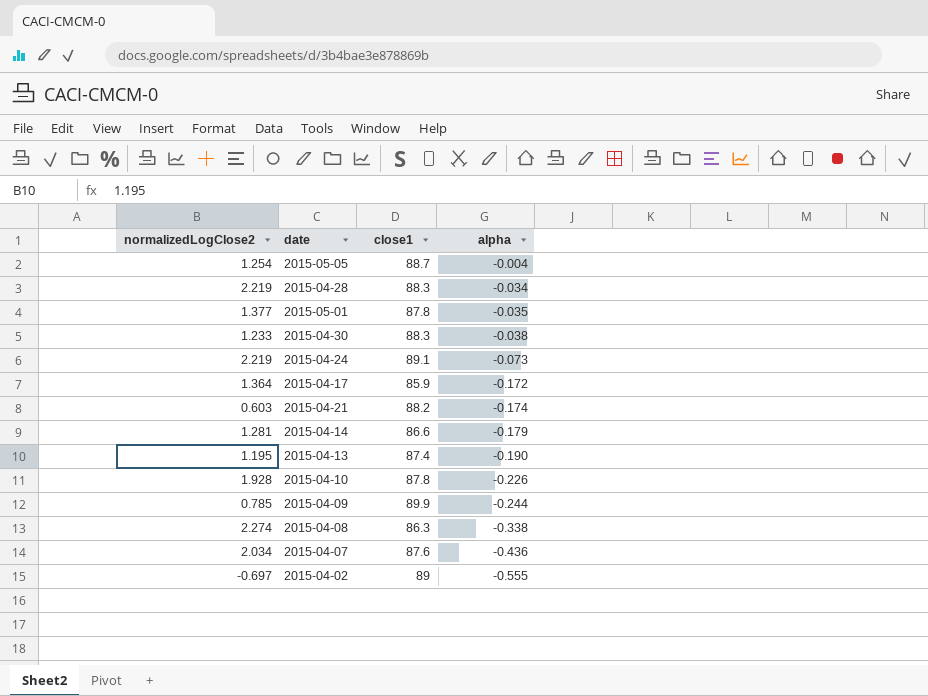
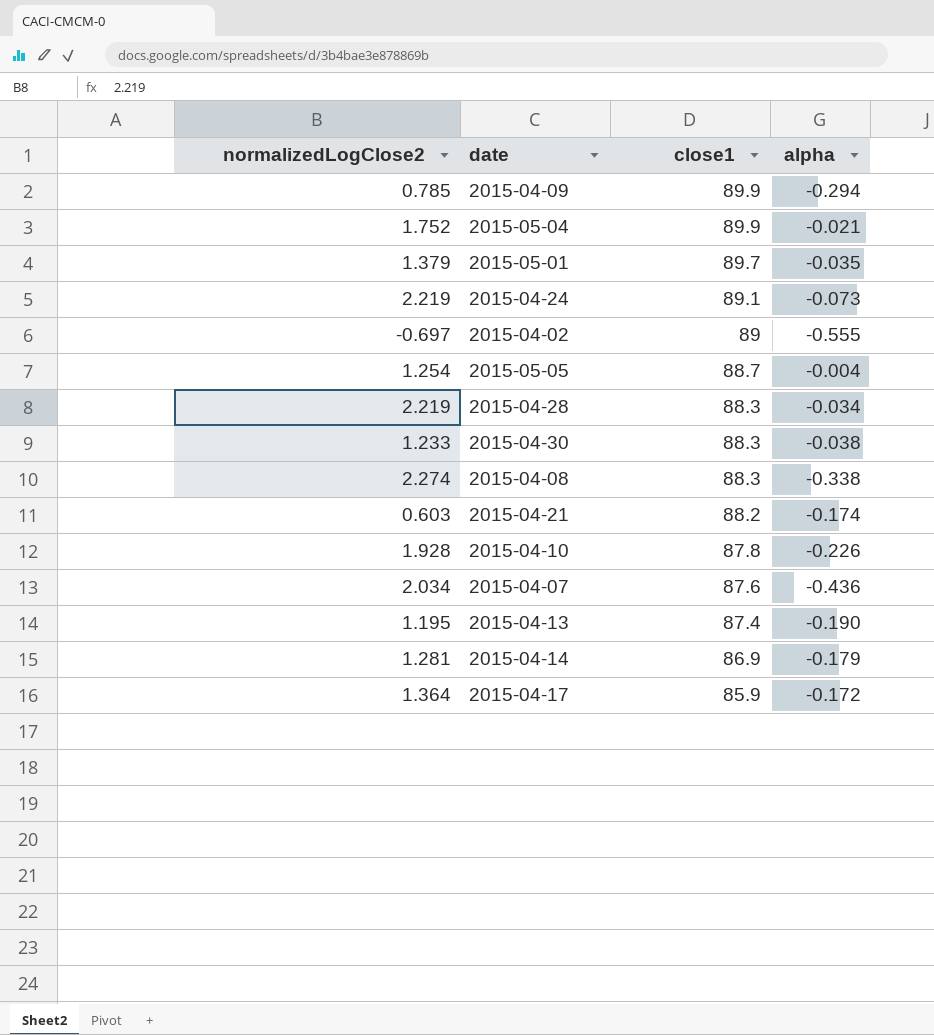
row order: alpha descending -> close1 descending
2015-04-09 | alpha: -0.244 -> -0.294
row 2015-05-04: none -> 1.752 | 89.9 | -0.021
2015-05-01 | normalizedLogClose2: 1.377 -> 1.379
2015-05-01 | close1: 87.8 -> 89.7
2015-04-08 | close1: 86.3 -> 88.3
2015-04-14 | close1: 86.6 -> 86.9

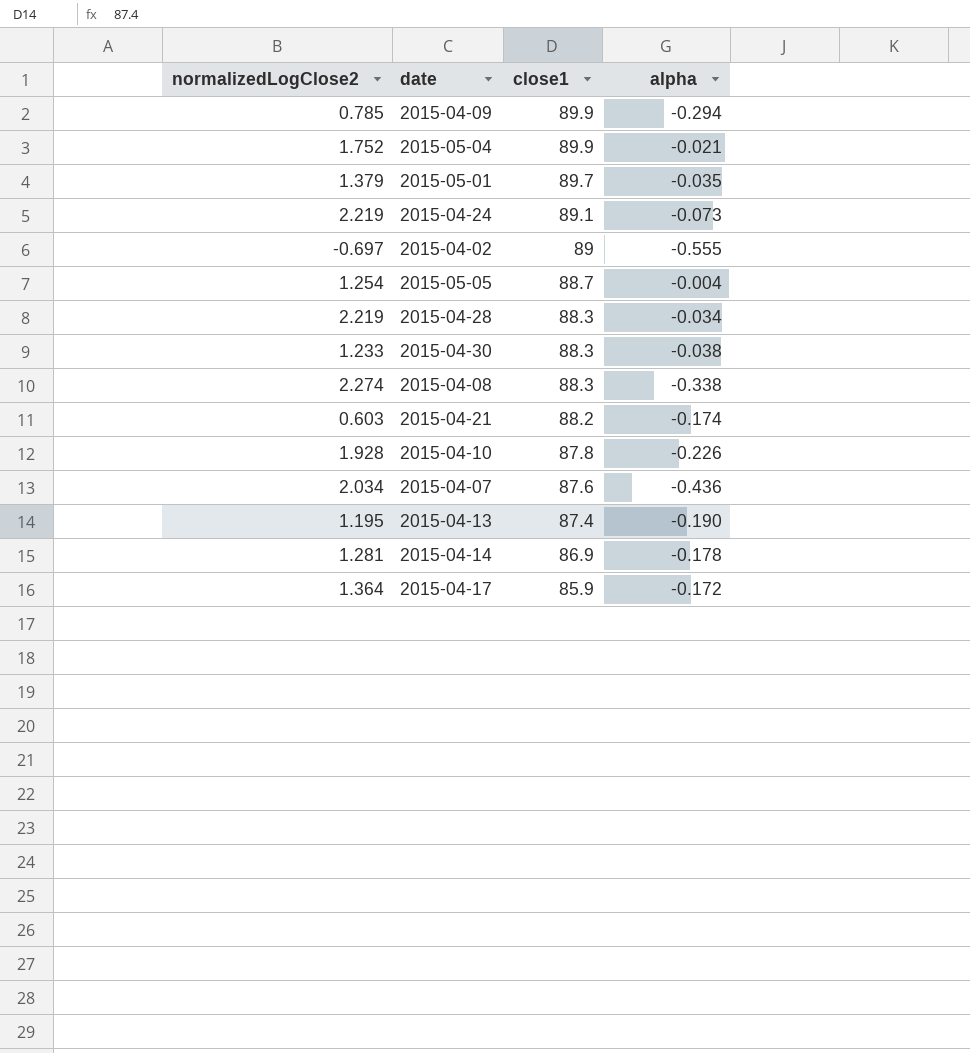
2015-04-14 | alpha: -0.179 -> -0.178

